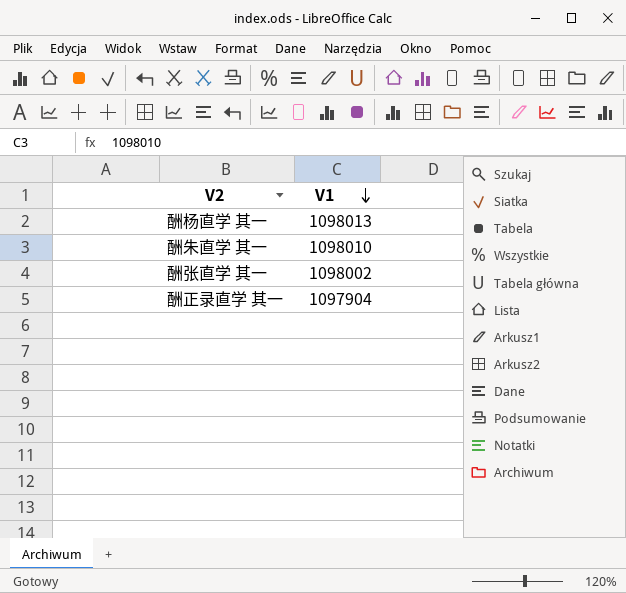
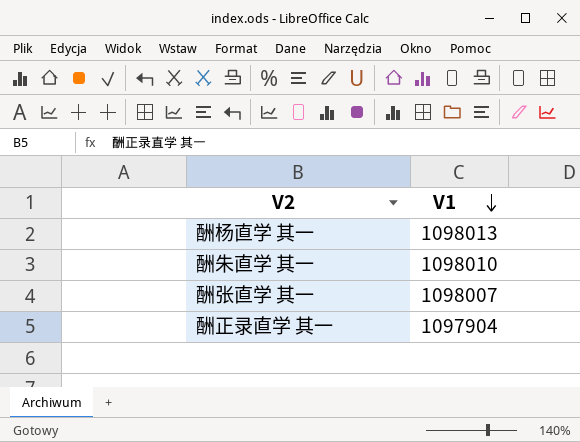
酬张直学 其一 | V1: 1098002 -> 1098007

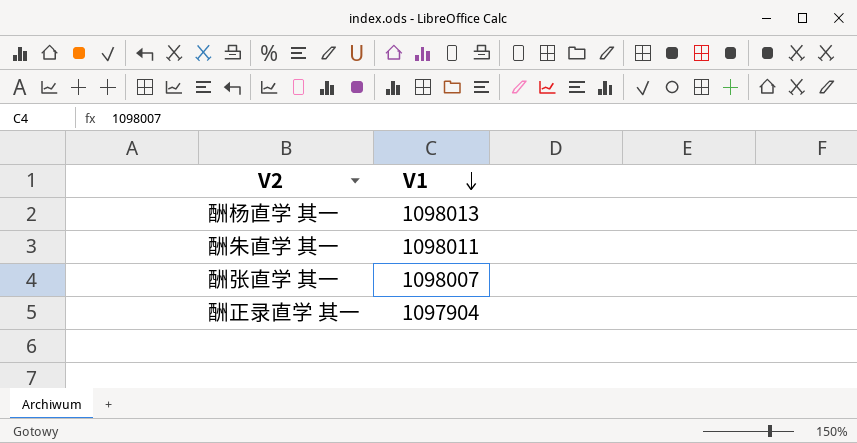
酬朱直学 其一 | V1: 1098010 -> 1098011

